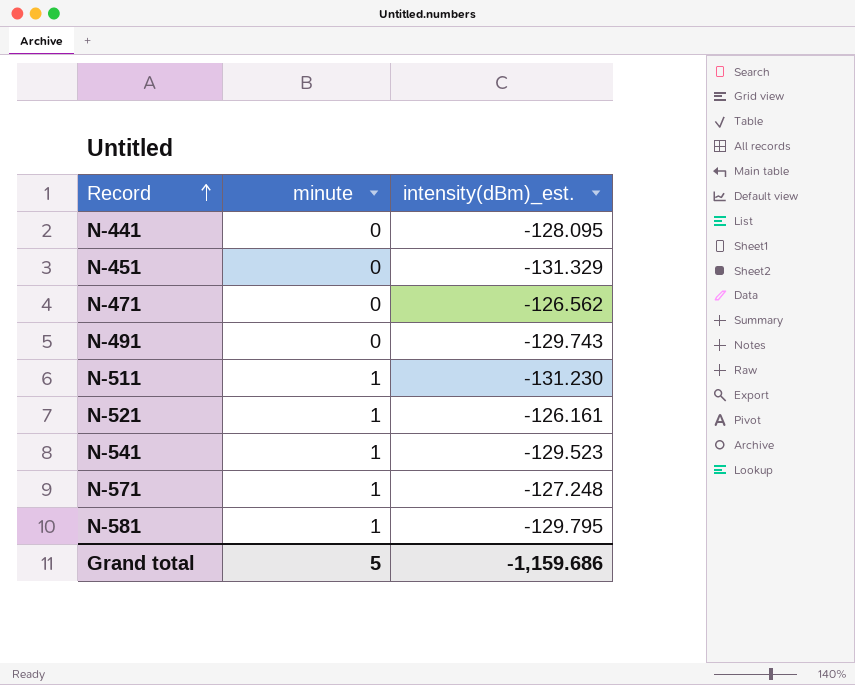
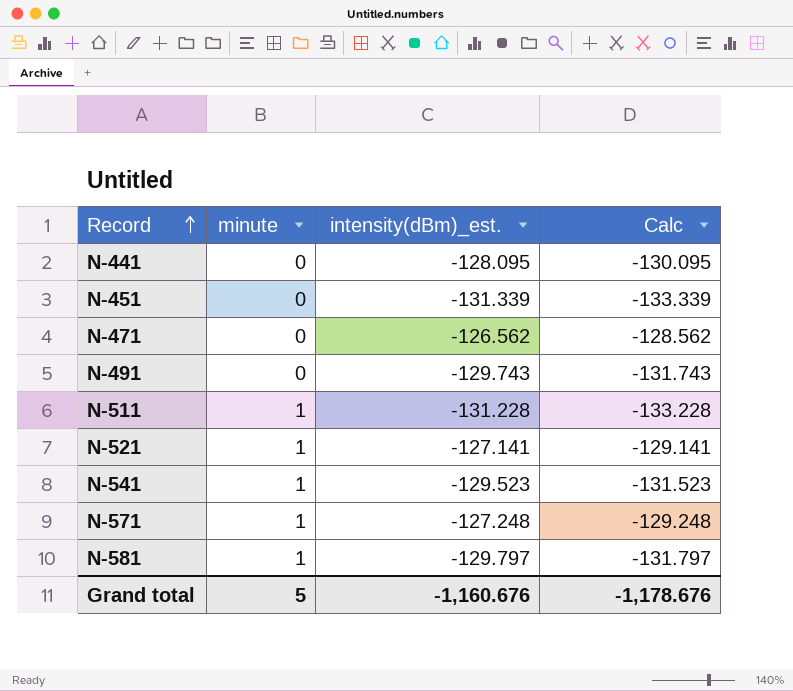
column Calc | formula: none -> [intensity(dBm)_est.] - 2
N-451 | intensity(dBm)_est.: -131.329 -> -131.339
N-511 | intensity(dBm)_est.: -131.230 -> -131.228
N-521 | intensity(dBm)_est.: -126.161 -> -127.141
N-581 | intensity(dBm)_est.: -129.795 -> -129.797
Grand total | intensity(dBm)_est.: -1,159.686 -> -1,160.676

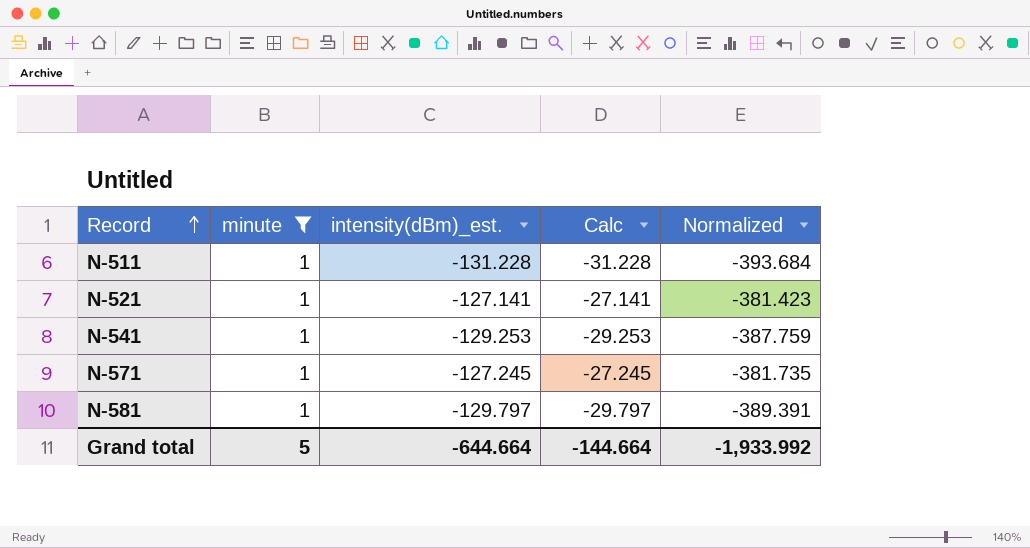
filter: none -> minute = 1
column Calc | formula: [intensity(dBm)_est.] - 2 -> [intensity(dBm)_est.] + 100
column Normalized | formula: none -> [intensity(dBm)_est.] * 3
N-541 | intensity(dBm)_est.: -129.523 -> -129.253
N-571 | intensity(dBm)_est.: -127.248 -> -127.245
Grand total | intensity(dBm)_est.: -1,160.676 -> -644.664
Grand total | Calc: -1,178.676 -> -144.664

